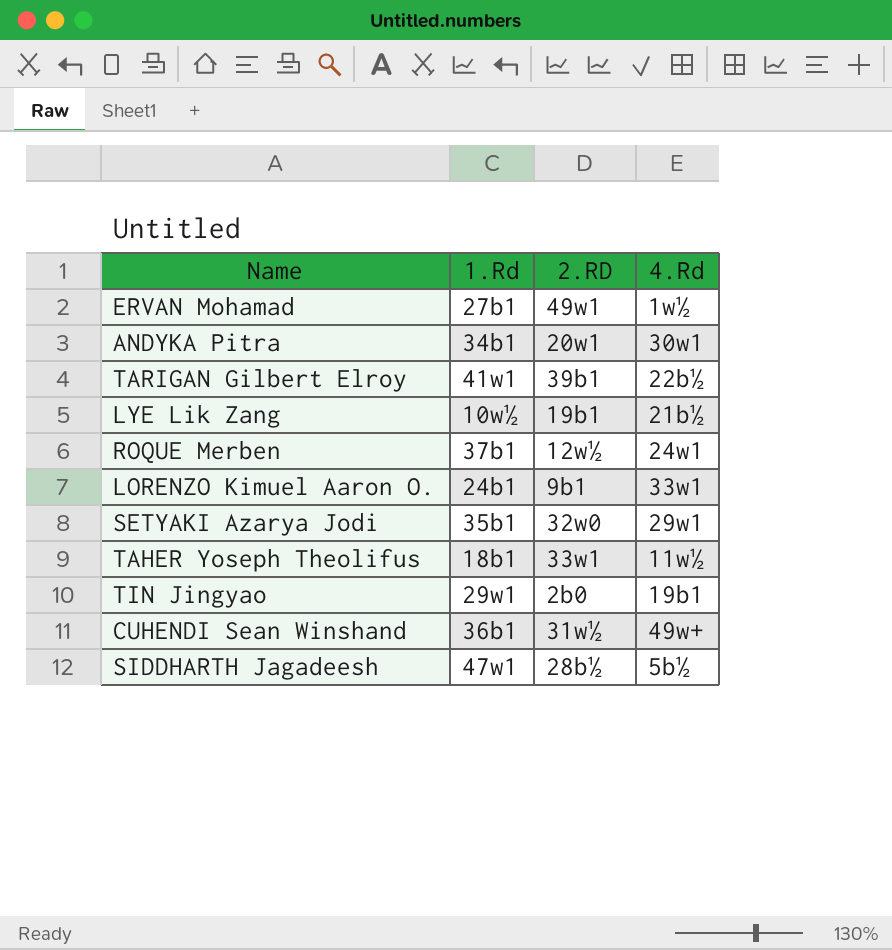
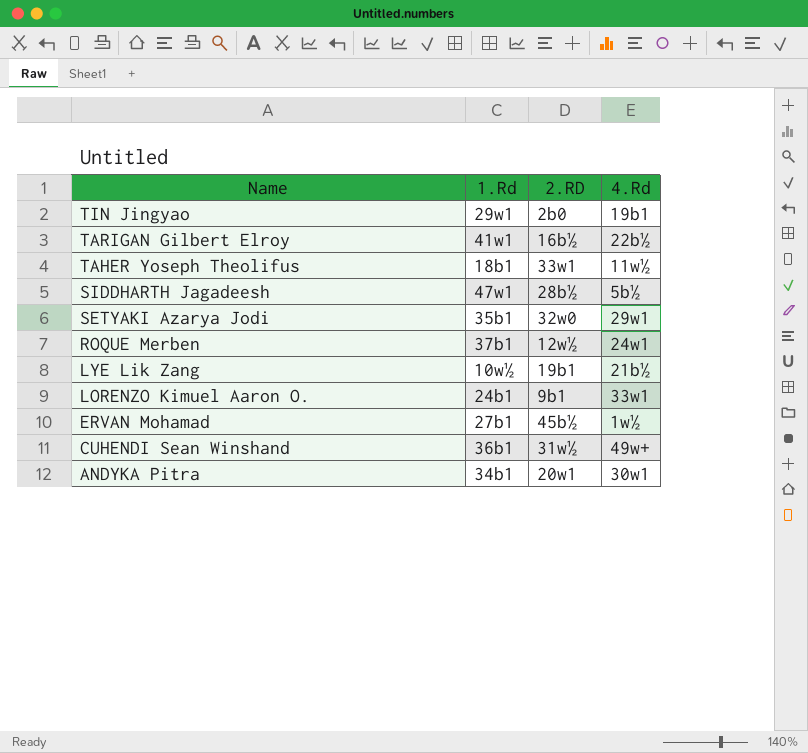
row order: none -> Name descending
TARIGAN Gilbert Elroy | 2.RD: 39b1 -> 16b½
ERVAN Mohamad | 2.RD: 49w1 -> 45b½

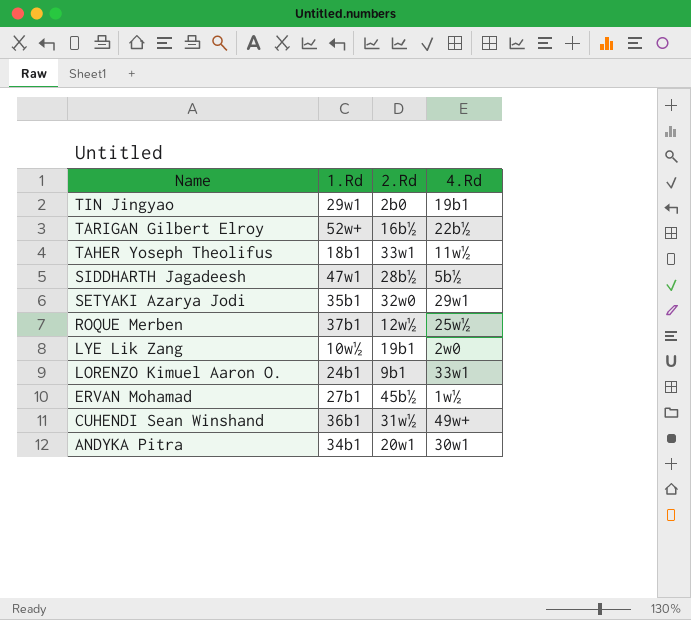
column name: 2.RD -> 2.Rd
TARIGAN Gilbert Elroy | 1.Rd: 41w1 -> 52w+
ROQUE Merben | 4.Rd: 24w1 -> 25w½
LYE Lik Zang | 4.Rd: 21b½ -> 2w0

